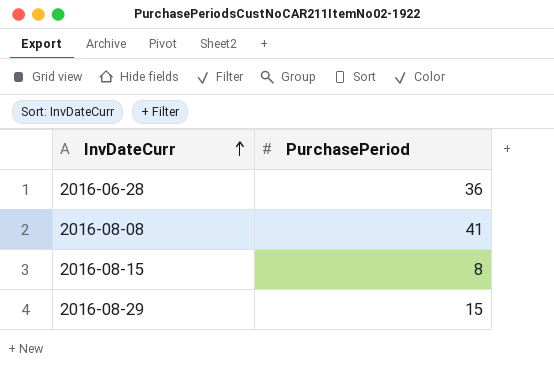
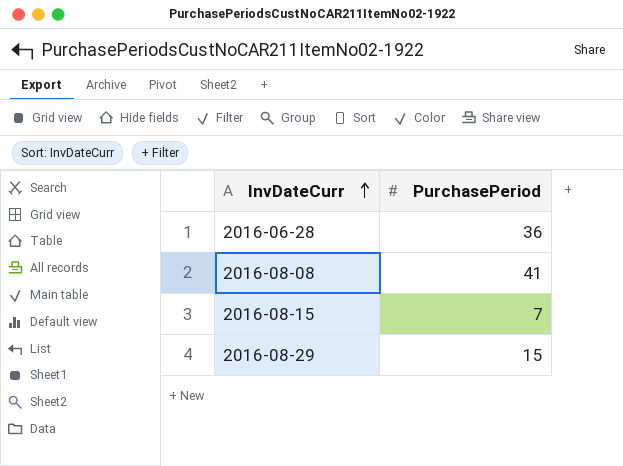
2016-08-15 | PurchasePeriod: 8 -> 7

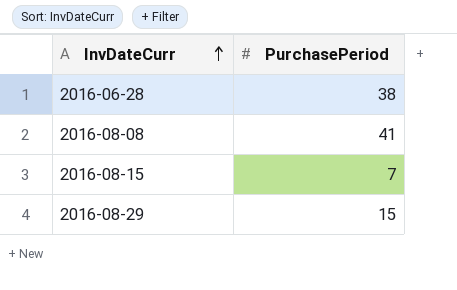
2016-06-28 | PurchasePeriod: 36 -> 38

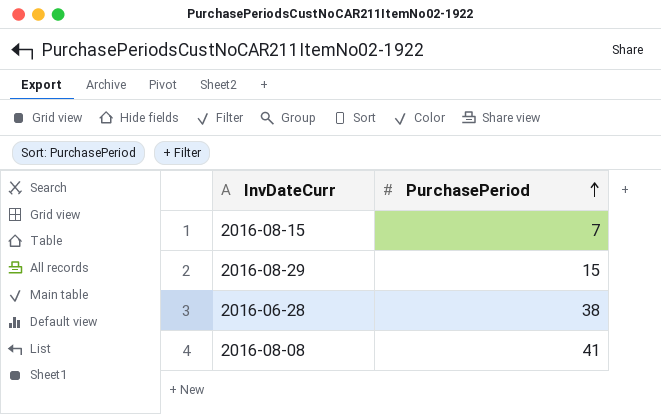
row order: InvDateCurr ascending -> PurchasePeriod ascending

